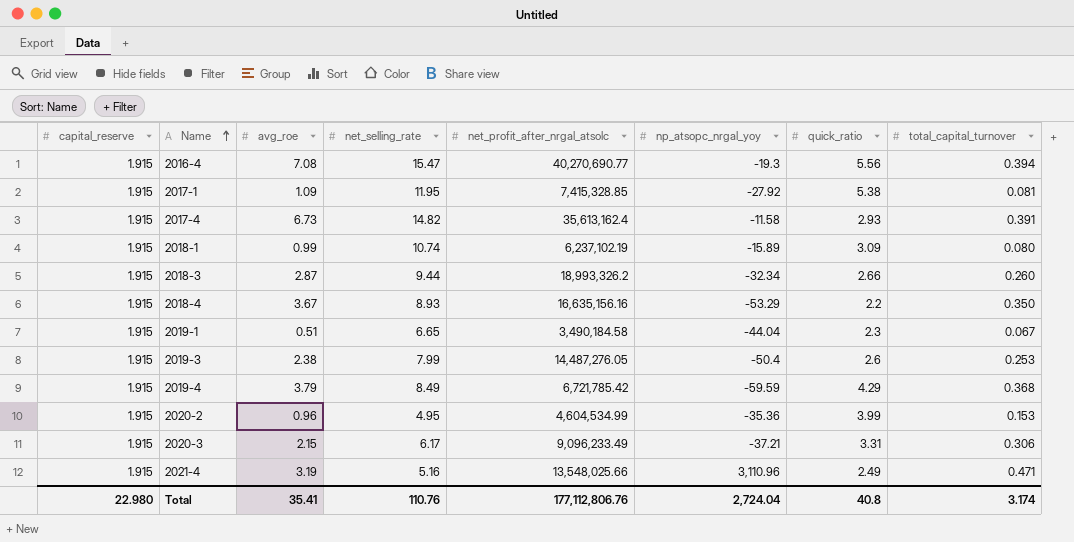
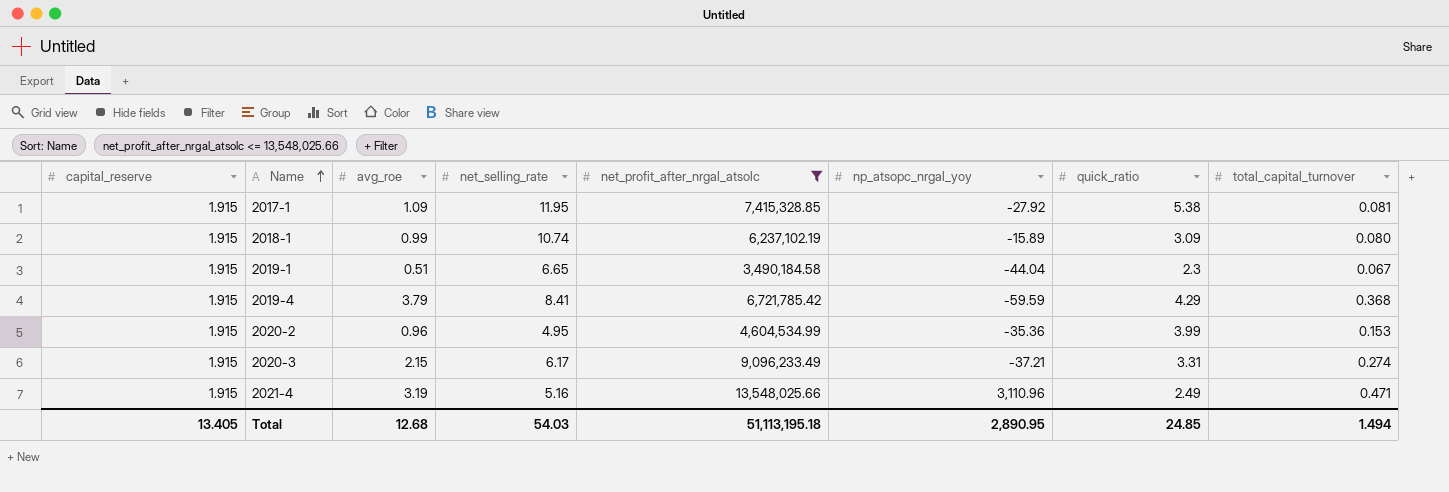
filter: none -> net_profit_after_nrgal_atsolc <= 13,548,025.66
2019-4 | net_selling_rate: 8.49 -> 8.41
2020-3 | total_capital_turnover: 0.306 -> 0.274
Total | capital_reserve: 22.980 -> 13.405
Total | avg_roe: 35.41 -> 12.68
Total | net_selling_rate: 110.76 -> 54.03
Total | net_profit_after_nrgal_atsolc: 177,112,806.76 -> 51,113,195.18
Total | np_atsopc_nrgal_yoy: 2,724.04 -> 2,890.95
Total | quick_ratio: 40.8 -> 24.85
Total | total_capital_turnover: 3.174 -> 1.494

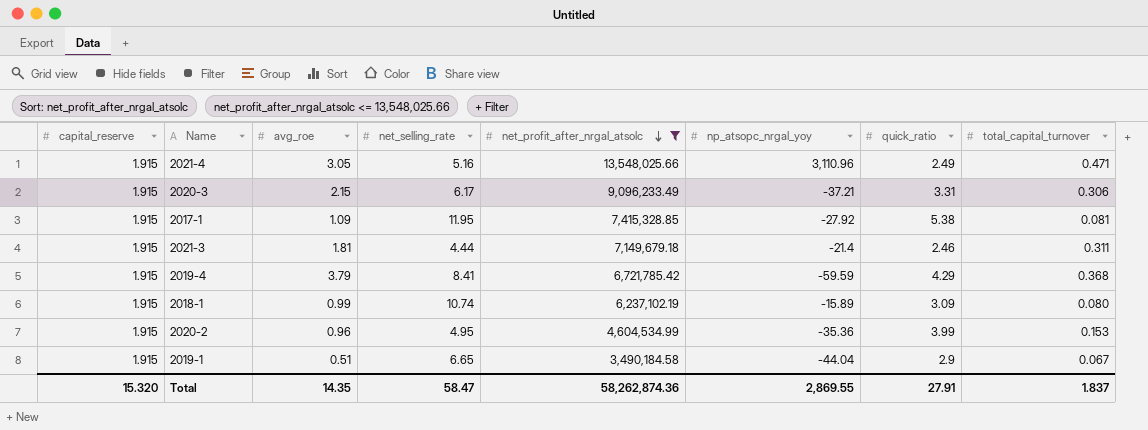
row order: Name ascending -> net_profit_after_nrgal_atsolc descending
2021-4 | avg_roe: 3.19 -> 3.05
2020-3 | total_capital_turnover: 0.274 -> 0.306
row 2021-3: none -> 1.915 | 1.81 | 4.44 | 7,149,679.18 | -21.4 | 2.46 | 0.311
2019-1 | quick_ratio: 2.3 -> 2.9
Total | capital_reserve: 13.405 -> 15.320
Total | avg_roe: 12.68 -> 14.35
Total | net_selling_rate: 54.03 -> 58.47
Total | net_profit_after_nrgal_atsolc: 51,113,195.18 -> 58,262,874.36
Total | np_atsopc_nrgal_yoy: 2,890.95 -> 2,869.55
Total | quick_ratio: 24.85 -> 27.91
Total | total_capital_turnover: 1.494 -> 1.837

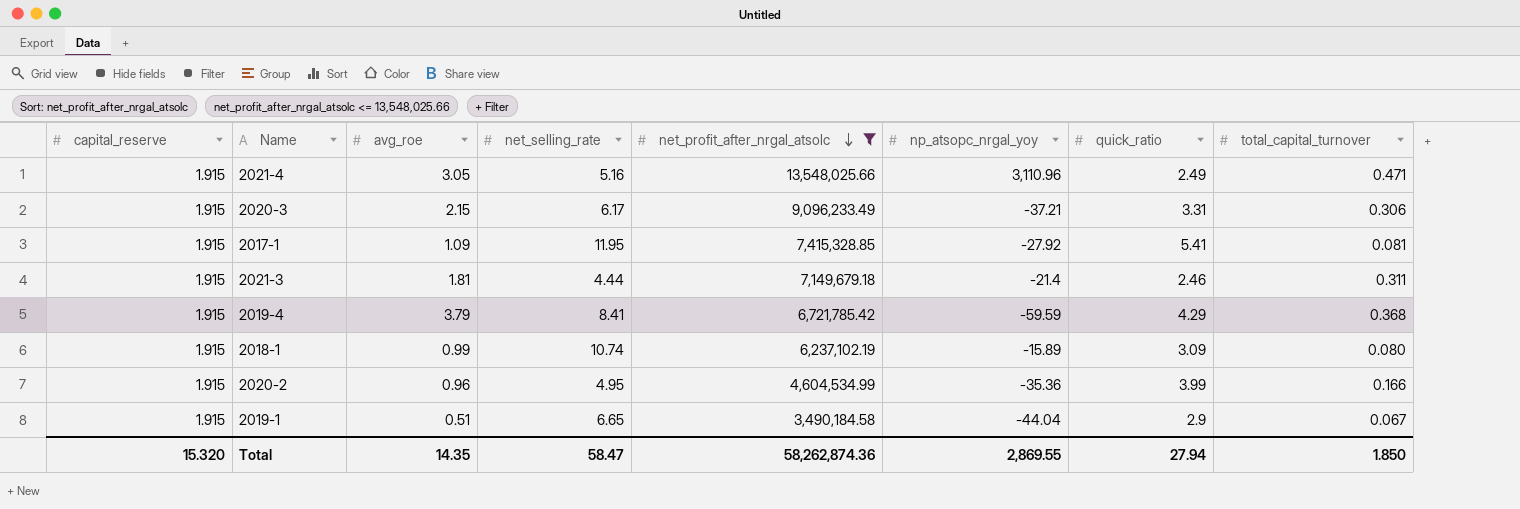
2017-1 | quick_ratio: 5.38 -> 5.41
2020-2 | total_capital_turnover: 0.153 -> 0.166
Total | quick_ratio: 27.91 -> 27.94
Total | total_capital_turnover: 1.837 -> 1.850

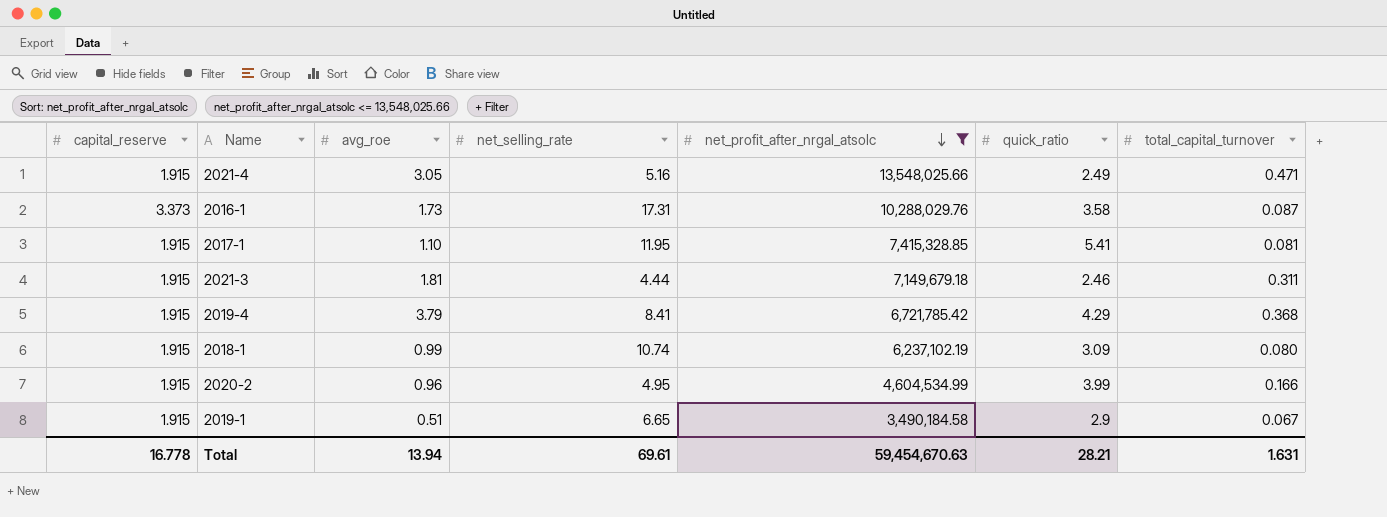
column np_atsopc_nrgal_yoy | position: 6 -> none
row 2020-3: 1.915 | 2.15 | 6.17 | 9,096,233.49 | -37.21 | 3.31 | 0.306 -> none
row 2016-1: none -> 3.373 | 1.73 | 17.31 | 10,288,029.76 | 3.58 | 0.087
2017-1 | avg_roe: 1.09 -> 1.10
Total | capital_reserve: 15.320 -> 16.778
Total | avg_roe: 14.35 -> 13.94
Total | net_selling_rate: 58.47 -> 69.61
Total | net_profit_after_nrgal_atsolc: 58,262,874.36 -> 59,454,670.63
Total | quick_ratio: 27.94 -> 28.21
Total | total_capital_turnover: 1.850 -> 1.631

